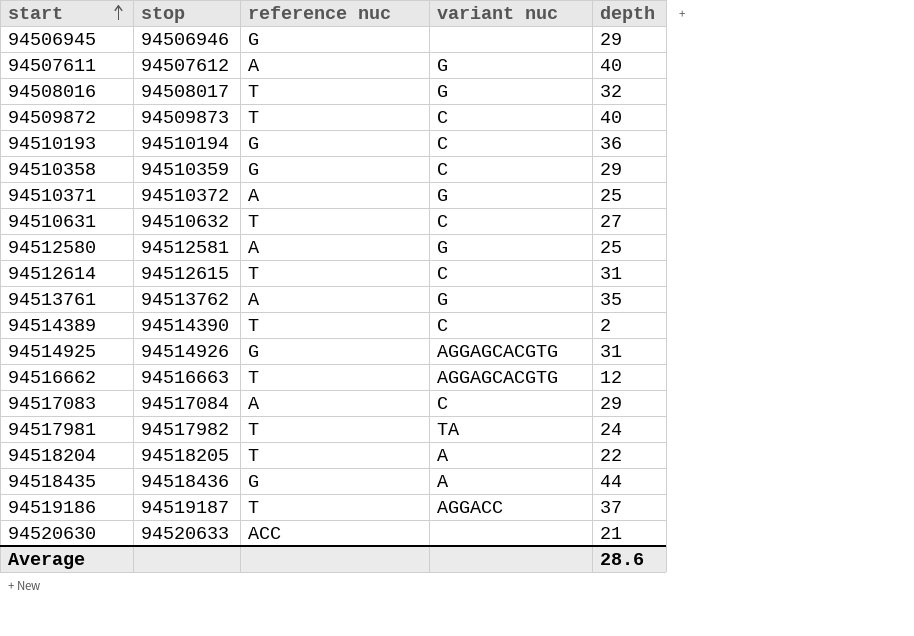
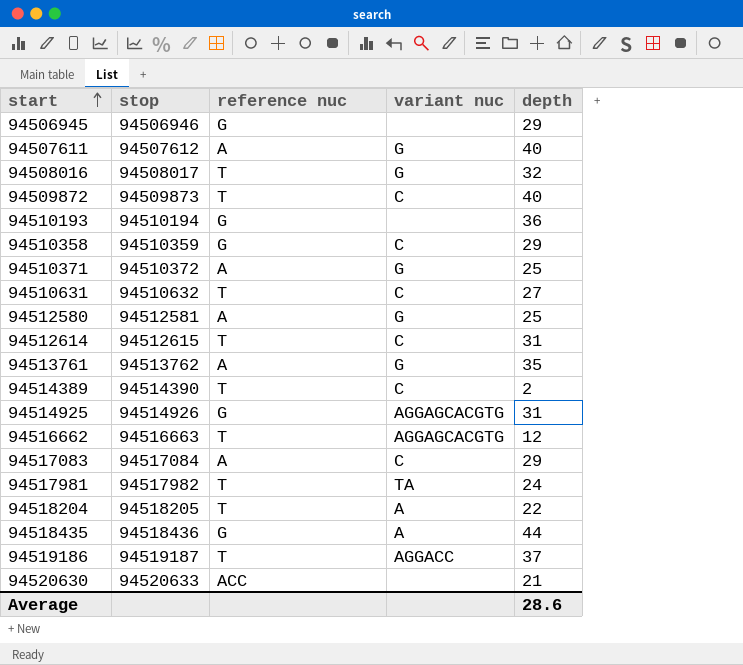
94510193 | variant nuc: C -> none

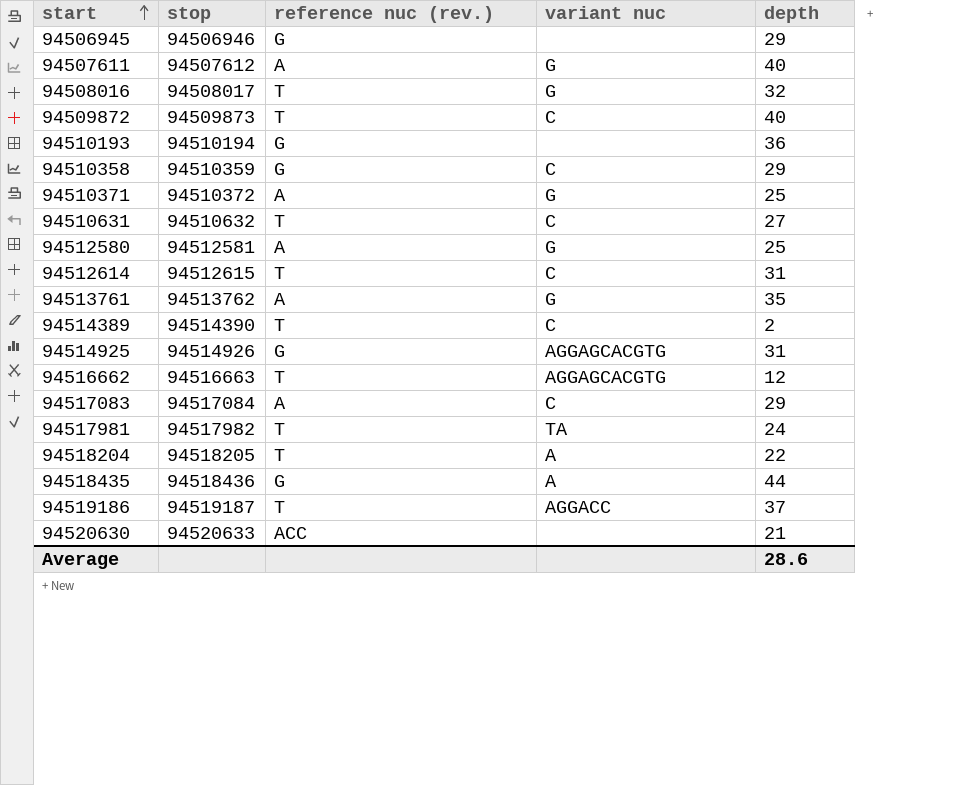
column name: reference nuc -> reference nuc (rev.)

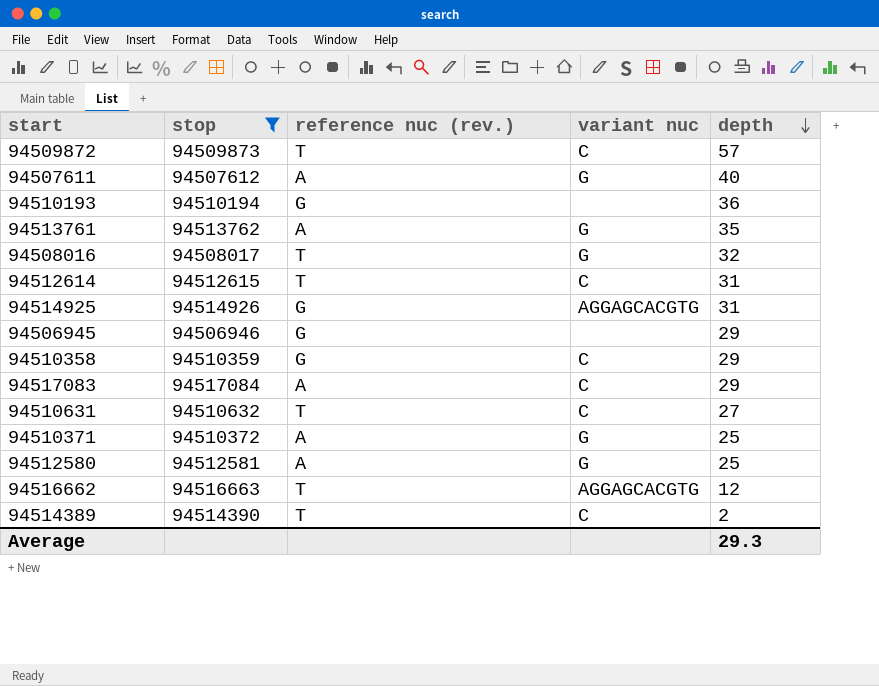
filter: none -> stop <= 94517084
row order: start ascending -> depth descending
94509872 | depth: 40 -> 57
Average | depth: 28.6 -> 29.3

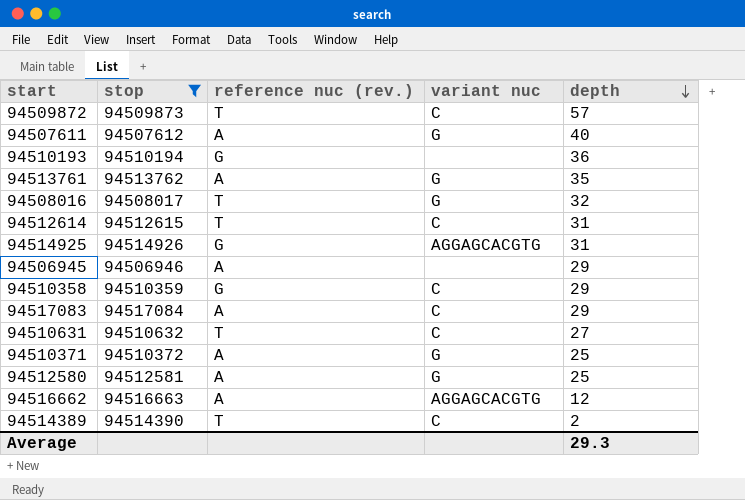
94506945 | reference nuc (rev.): G -> A
94516662 | reference nuc (rev.): T -> A

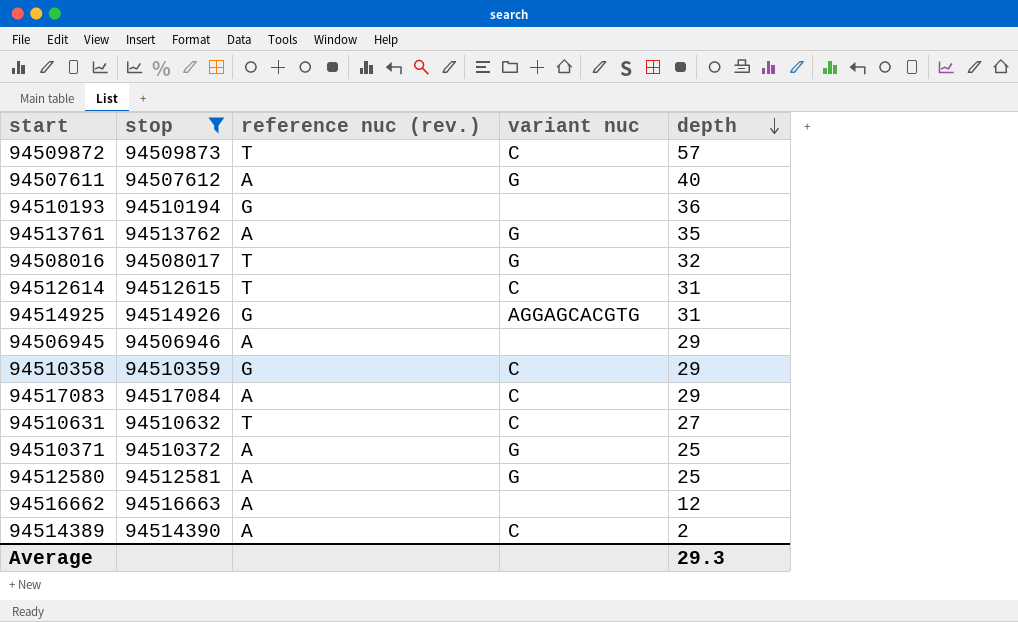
94516662 | variant nuc: AGGAGCACGTG -> none
94514389 | reference nuc (rev.): T -> A

